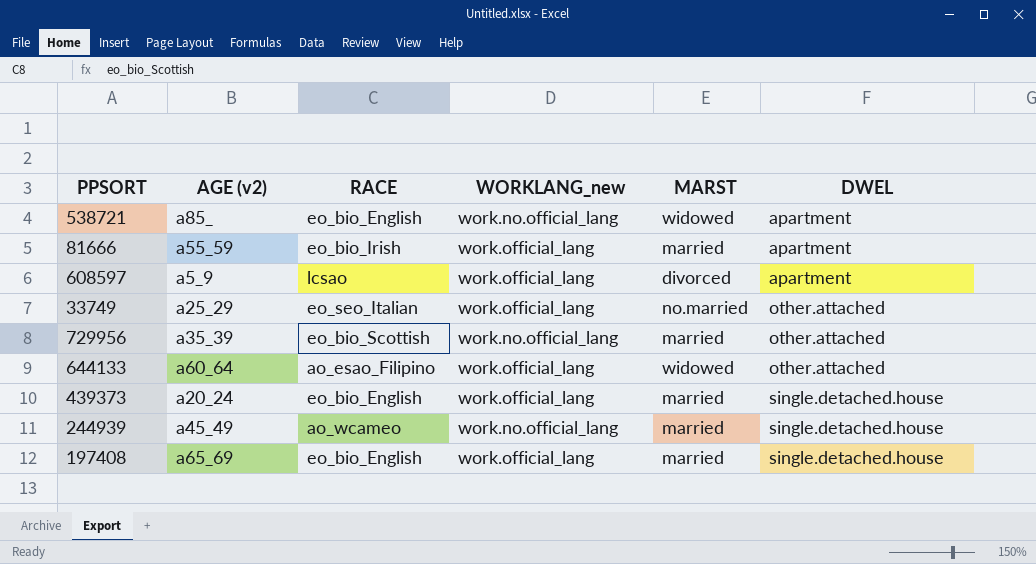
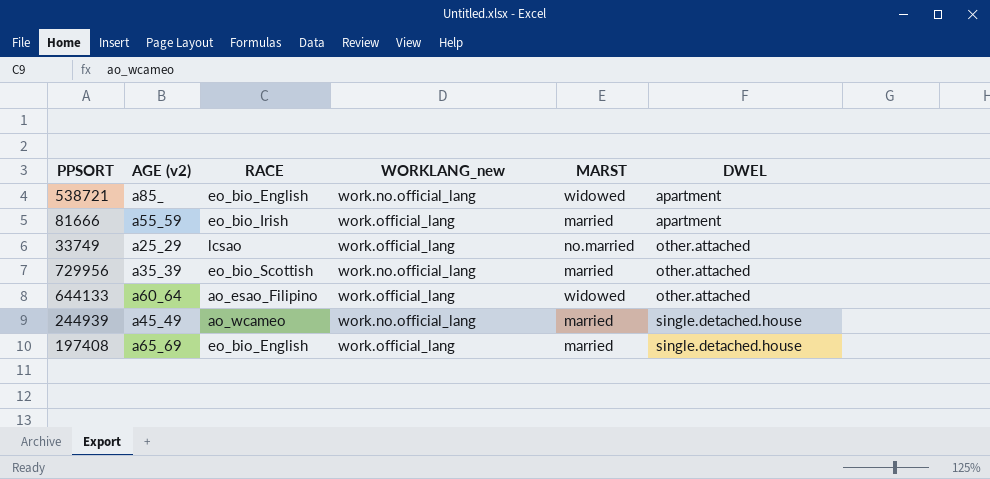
row 608597: a5_9 | lcsao | work.official_lang | divorced | apartment -> none
row 439373: a20_24 | eo_bio_English | work.official_lang | married | single.detached.house -> none
33749 | RACE: eo_seo_Italian -> lcsao

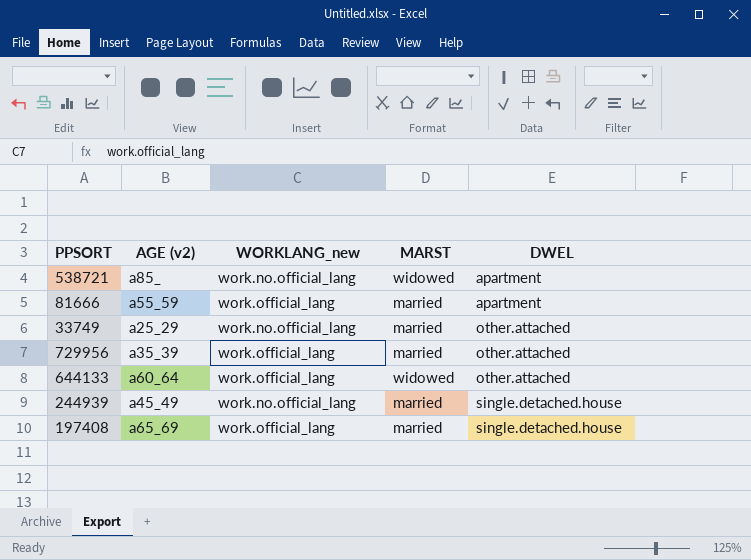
column RACE | position: 3 -> none
33749 | WORKLANG_new: work.official_lang -> work.no.official_lang
33749 | MARST: no.married -> married
729956 | WORKLANG_new: work.no.official_lang -> work.official_lang

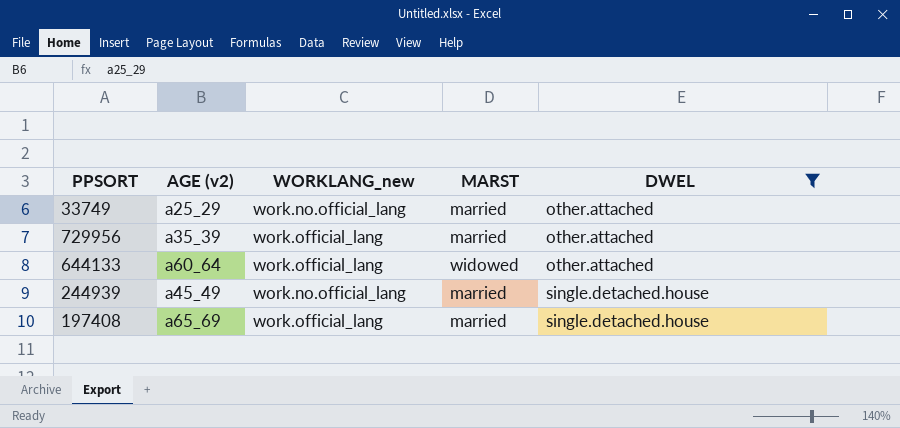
filter: none -> DWEL != apartment

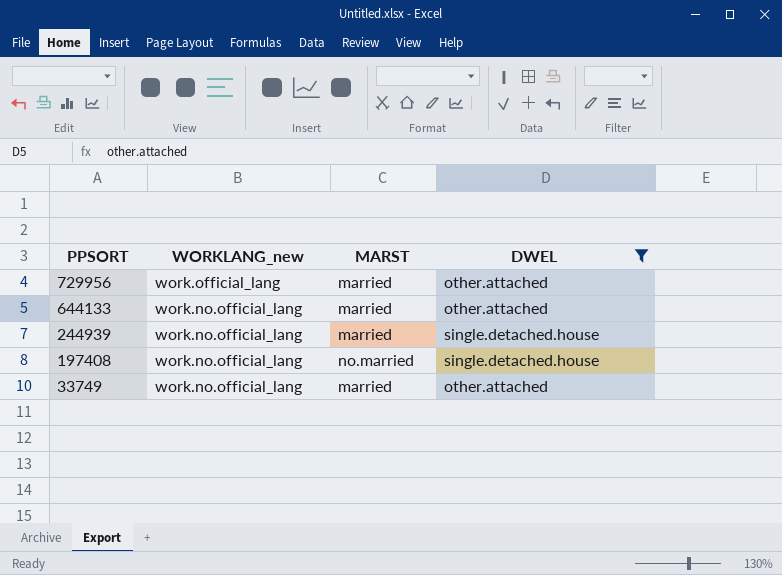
row order: DWEL ascending -> PPSORT descending
column AGE (v2) | position: 2 -> none
644133 | WORKLANG_new: work.official_lang -> work.no.official_lang
644133 | MARST: widowed -> married
197408 | WORKLANG_new: work.official_lang -> work.no.official_lang
197408 | MARST: married -> no.married

